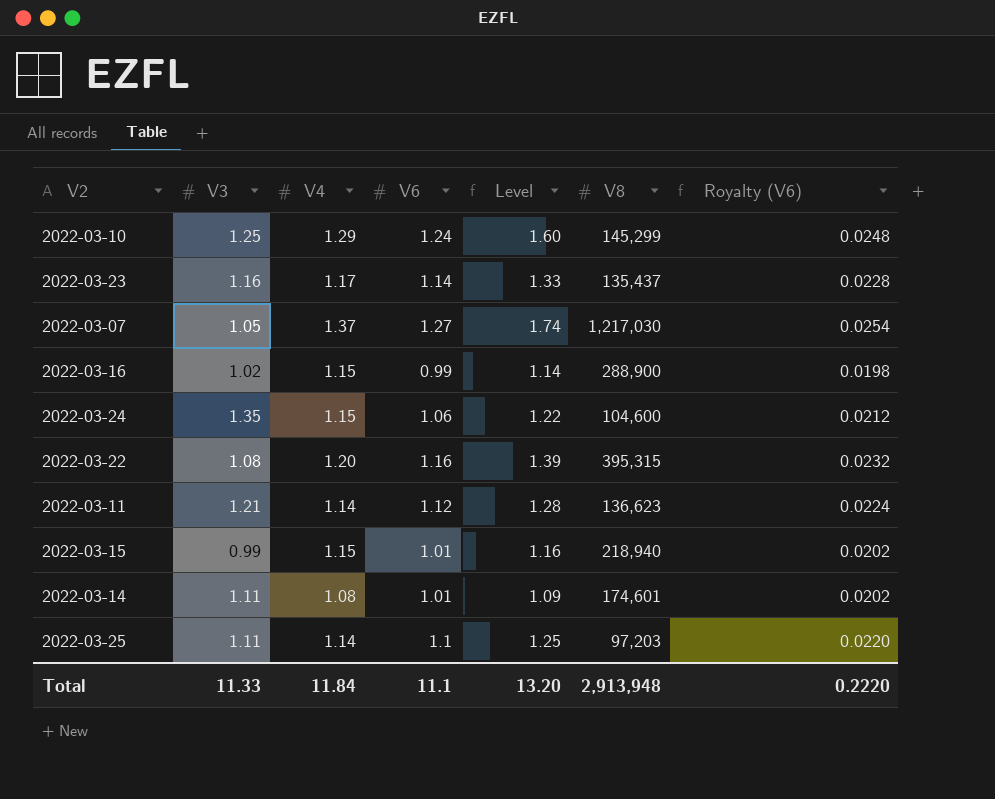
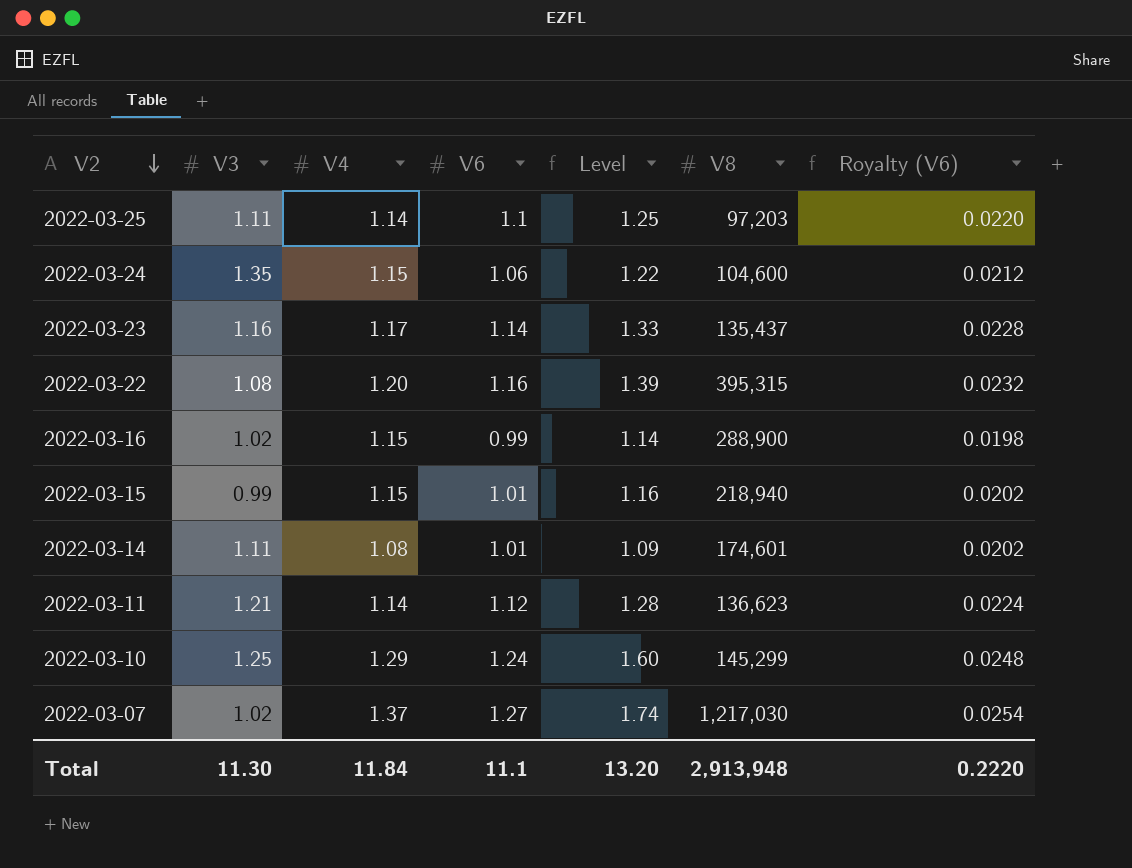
row order: none -> V2 descending
2022-03-07 | V3: 1.05 -> 1.02
Total | V3: 11.33 -> 11.30

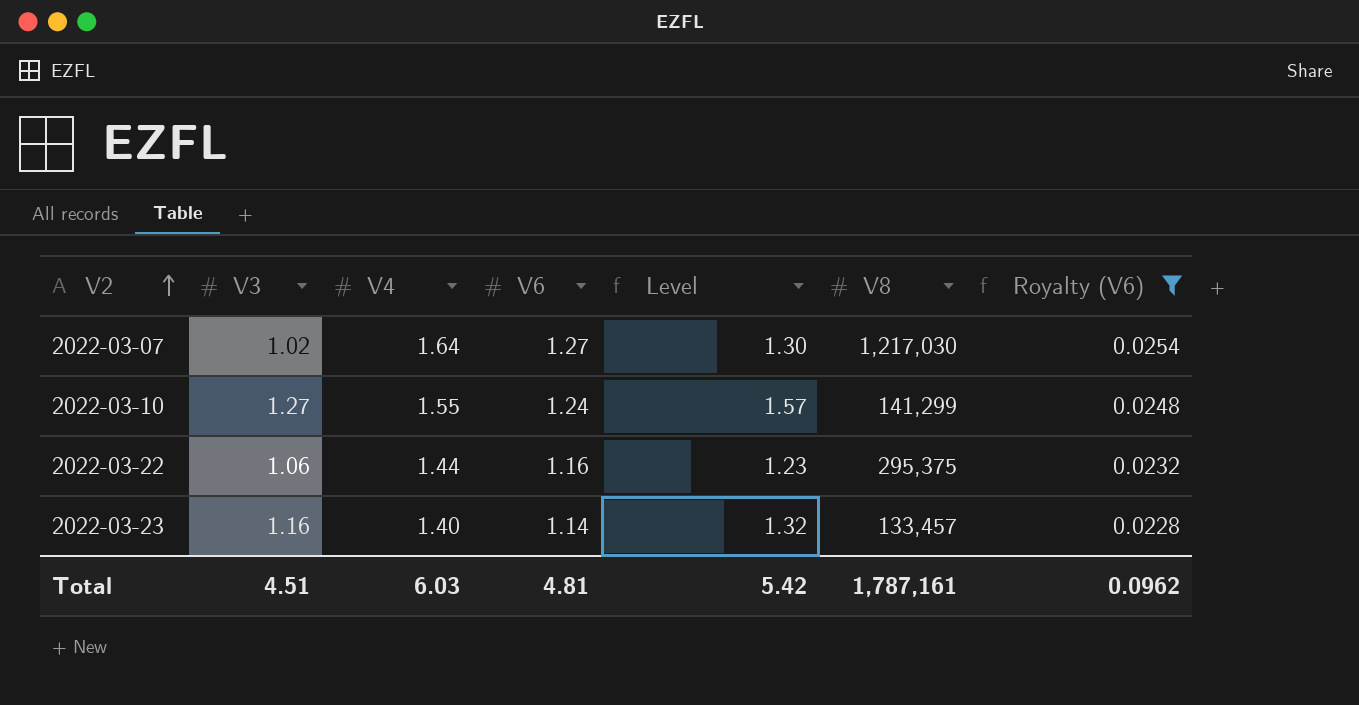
filter: none -> Royalty (V6) >= 0.0228
row order: V2 descending -> V2 ascending
column Level | formula: [V4] * [V6] -> [V3] * [V6]
2022-03-07 | V4: 1.37 -> 1.64
2022-03-10 | V3: 1.25 -> 1.27
2022-03-10 | V4: 1.29 -> 1.55
2022-03-10 | V8: 145,299 -> 141,299
2022-03-22 | V3: 1.08 -> 1.06
2022-03-22 | V4: 1.20 -> 1.44
2022-03-22 | V8: 395,315 -> 295,375
2022-03-23 | V4: 1.17 -> 1.40
2022-03-23 | V8: 135,437 -> 133,457
Total | V3: 11.30 -> 4.51
Total | V4: 11.84 -> 6.03
Total | V6: 11.1 -> 4.81
Total | Level: 13.20 -> 5.42
Total | V8: 2,913,948 -> 1,787,161
Total | Royalty (V6): 0.2220 -> 0.0962

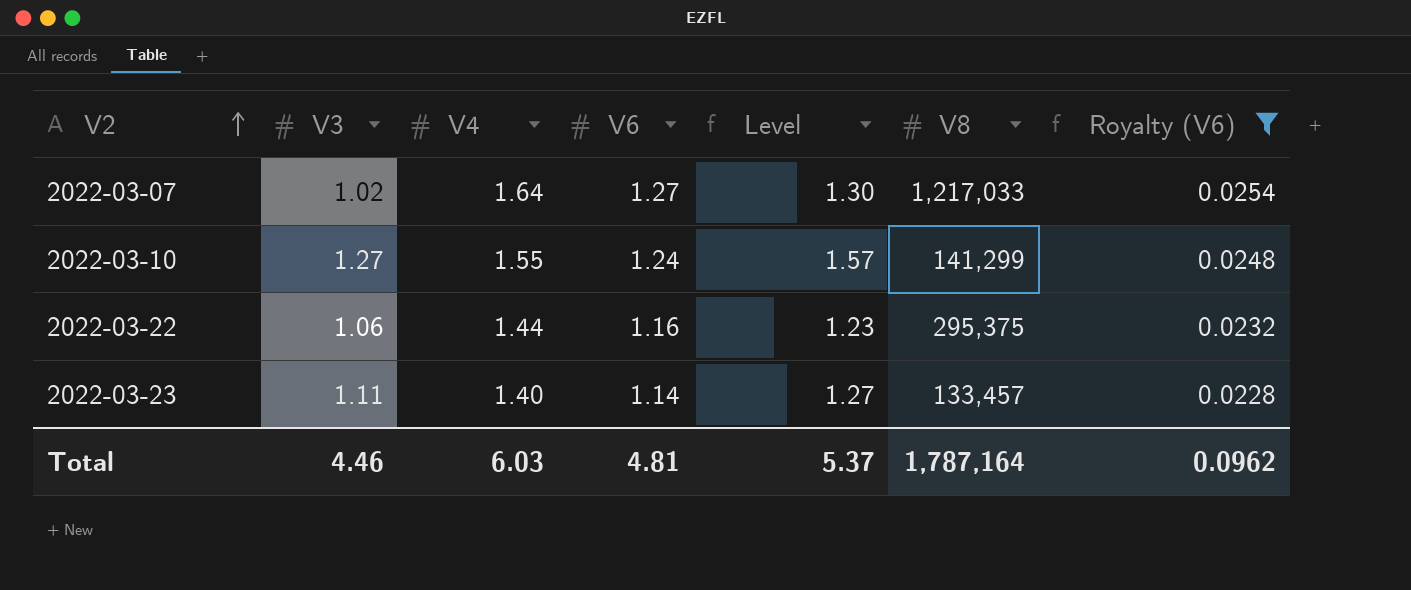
2022-03-07 | V8: 1,217,030 -> 1,217,033
2022-03-23 | V3: 1.16 -> 1.11
2022-03-23 | Level: 1.32 -> 1.27
Total | V3: 4.51 -> 4.46
Total | Level: 5.42 -> 5.37
Total | V8: 1,787,161 -> 1,787,164

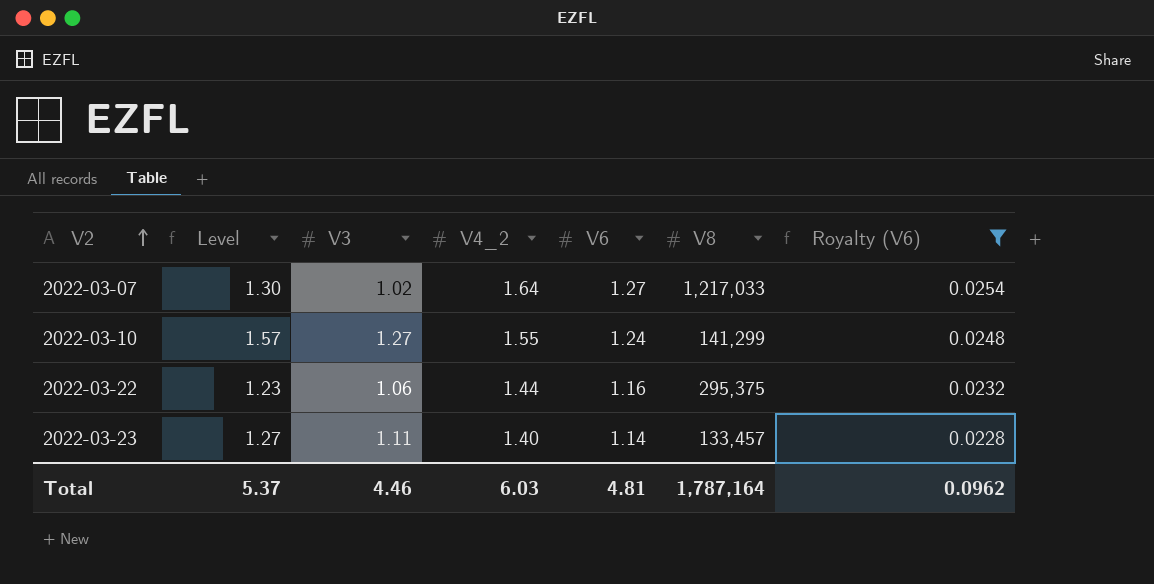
column Level | position: 5 -> 2
column name: V4 -> V4_2

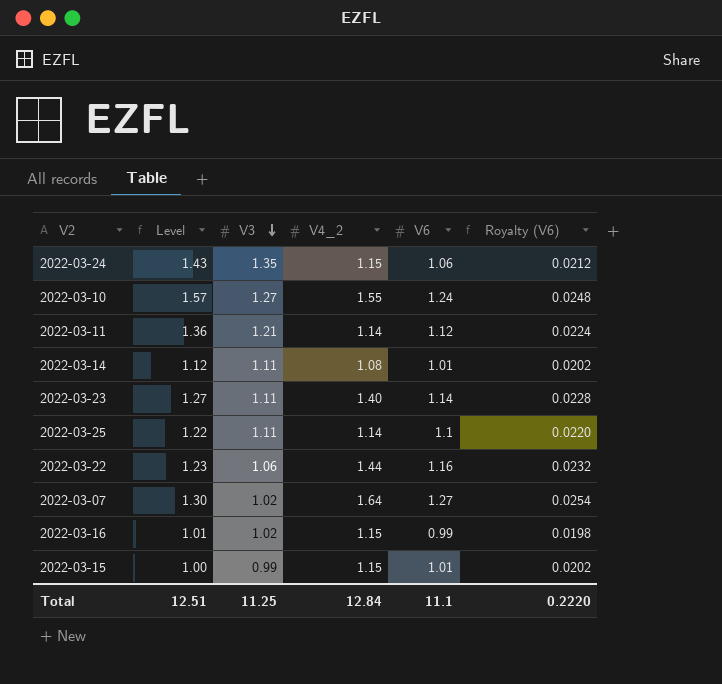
filter: Royalty (V6) >= 0.0228 -> none
row order: V2 ascending -> V3 descending
column V8 | position: 6 -> none
Total | Level: 5.37 -> 12.51
Total | V3: 4.46 -> 11.25
Total | V4_2: 6.03 -> 12.84
Total | V6: 4.81 -> 11.1
Total | Royalty (V6): 0.0962 -> 0.2220

